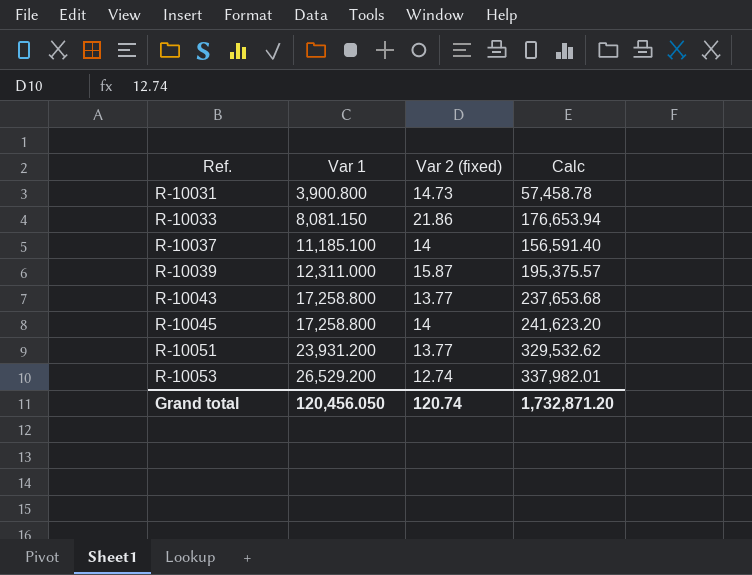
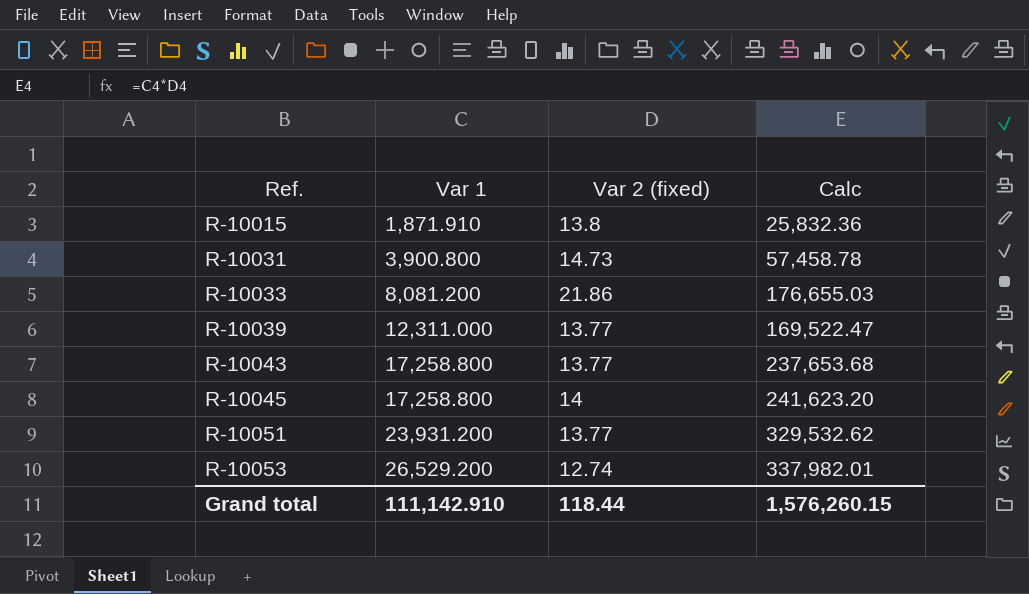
row R-10037: 11,185.100 | 14 | 156,591.40 -> none
row R-10015: none -> 1,871.910 | 13.8 | 25,832.36
R-10033 | Var 1: 8,081.150 -> 8,081.200
R-10033 | Calc: 176,653.94 -> 176,655.03
R-10039 | Var 2 (fixed): 15.87 -> 13.77
R-10039 | Calc: 195,375.57 -> 169,522.47
Grand total | Var 1: 120,456.050 -> 111,142.910
Grand total | Var 2 (fixed): 120.74 -> 118.44
Grand total | Calc: 1,732,871.20 -> 1,576,260.15

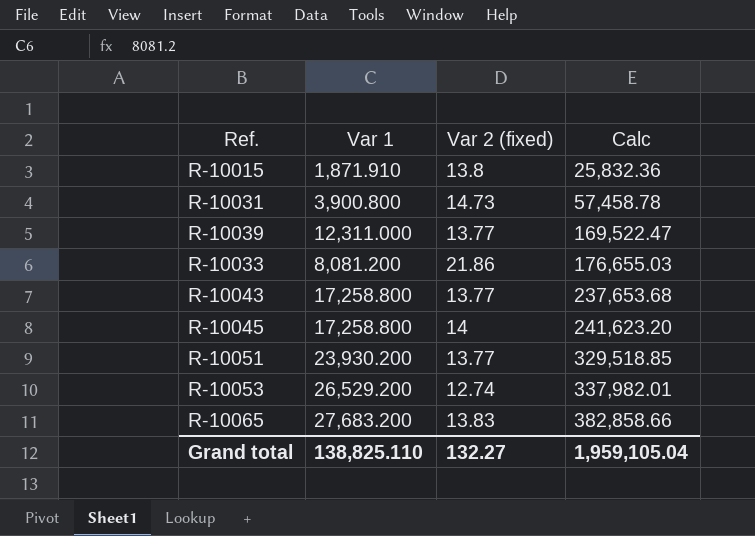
row order: Ref. ascending -> Calc ascending
R-10051 | Var 1: 23,931.200 -> 23,930.200
R-10051 | Calc: 329,532.62 -> 329,518.85
row R-10065: none -> 27,683.200 | 13.83 | 382,858.66
Grand total | Var 1: 111,142.910 -> 138,825.110
Grand total | Var 2 (fixed): 118.44 -> 132.27
Grand total | Calc: 1,576,260.15 -> 1,959,105.04

